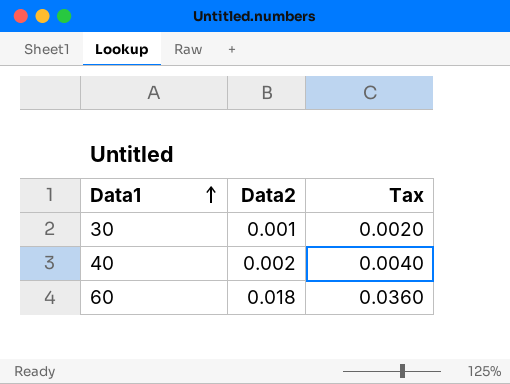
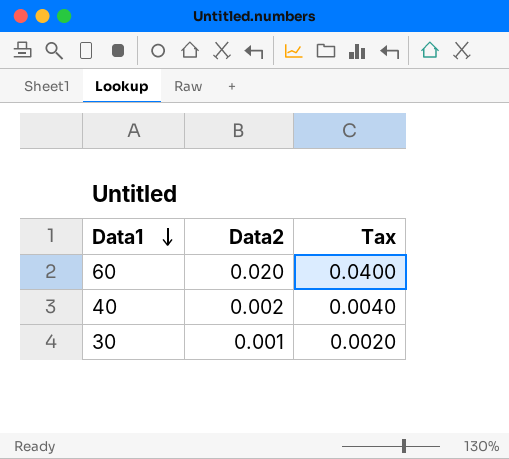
row order: Data1 ascending -> Data1 descending
60 | Data2: 0.018 -> 0.020
60 | Tax: 0.0360 -> 0.0400

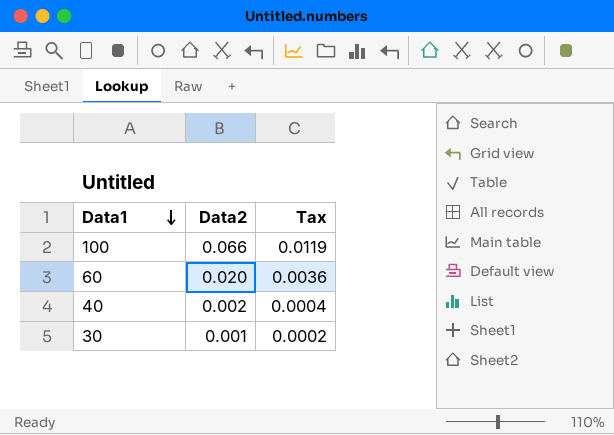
column Tax | formula: [Data2] * 2 -> [Data2] * 0.18
row 100: none -> 0.066 | 0.0119

